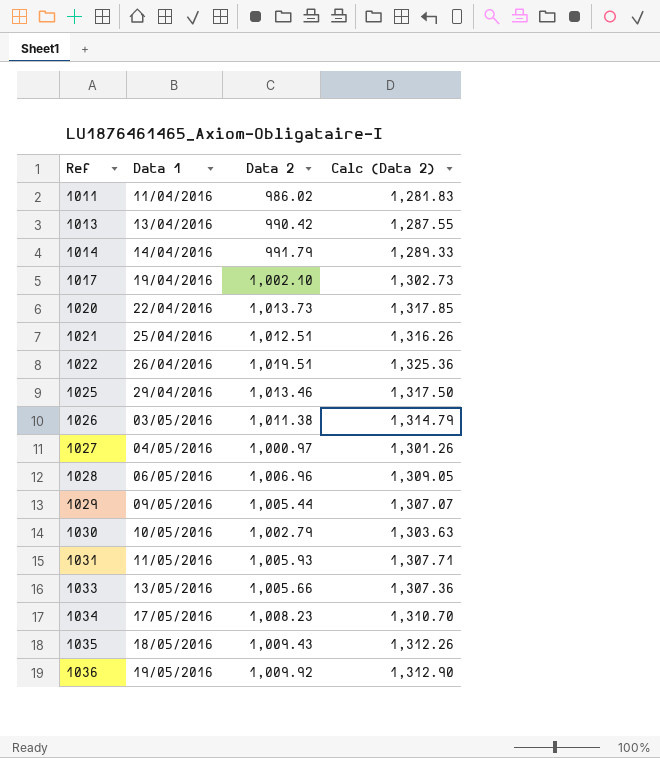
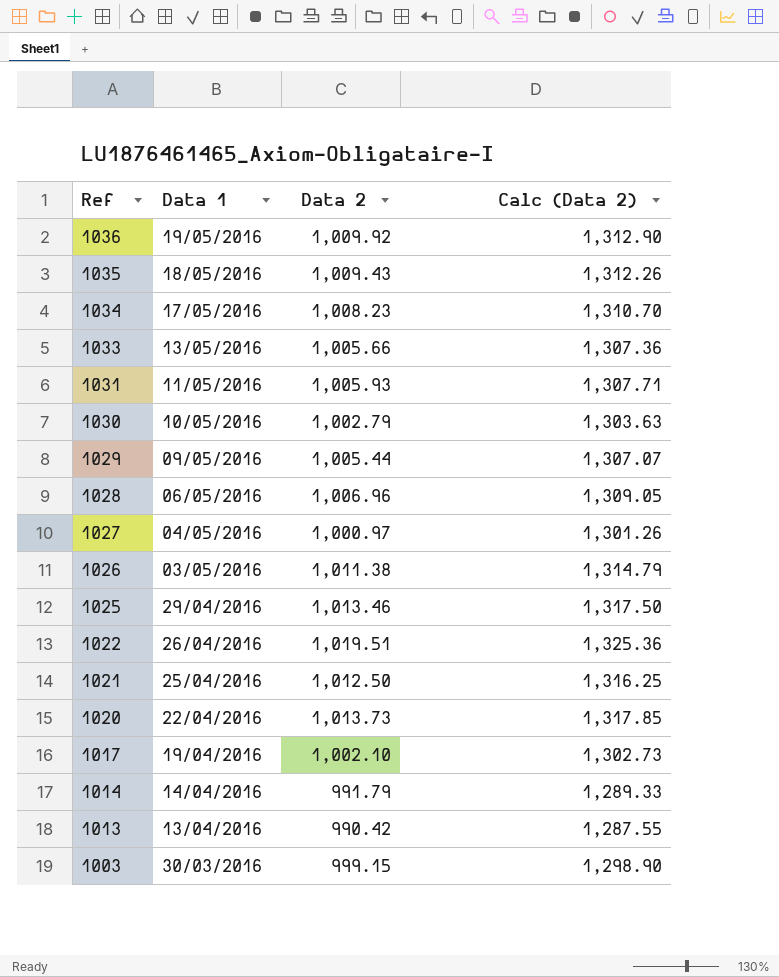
row order: Ref ascending -> Ref descending
row 1011: 11/04/2016 | 986.02 | 1,281.83 -> none
1021 | Data 2: 1,012.51 -> 1,012.50
1021 | Calc (Data 2): 1,316.26 -> 1,316.25
row 1003: none -> 30/03/2016 | 999.15 | 1,298.90

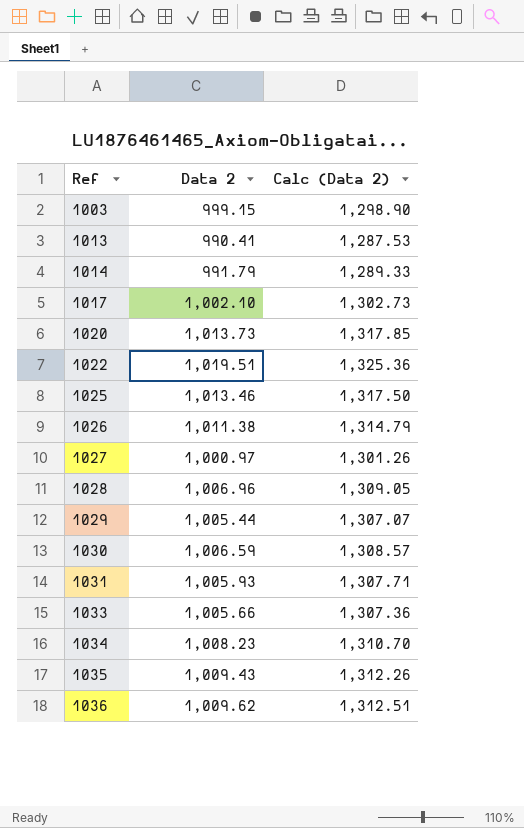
row order: Ref descending -> Ref ascending
column Data 1 | position: 2 -> none
row 1021: 25/04/2016 | 1,012.50 | 1,316.25 -> none
1013 | Data 2: 990.42 -> 990.41
1013 | Calc (Data 2): 1,287.55 -> 1,287.53
1030 | Data 2: 1,002.79 -> 1,006.59
1030 | Calc (Data 2): 1,303.63 -> 1,308.57
1036 | Data 2: 1,009.92 -> 1,009.62
1036 | Calc (Data 2): 1,312.90 -> 1,312.51

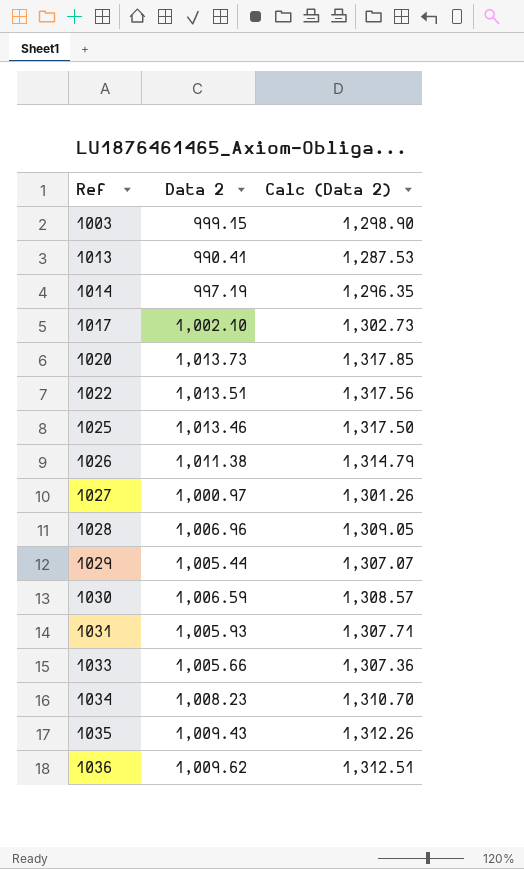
1014 | Data 2: 991.79 -> 997.19
1014 | Calc (Data 2): 1,289.33 -> 1,296.35
1022 | Data 2: 1,019.51 -> 1,013.51
1022 | Calc (Data 2): 1,325.36 -> 1,317.56

